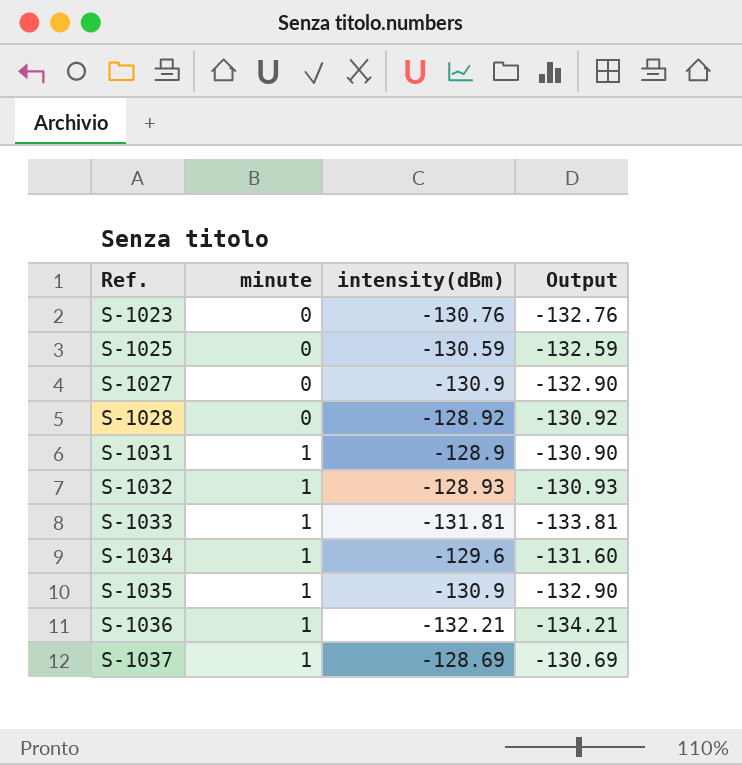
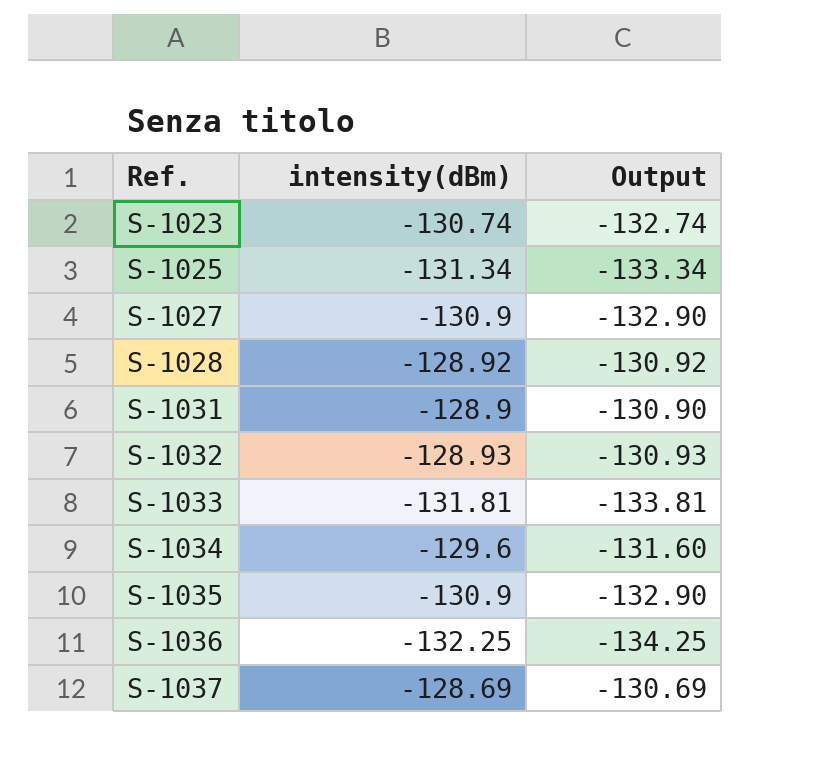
column minute | position: 2 -> none
S-1023 | intensity(dBm): -130.76 -> -130.74
S-1023 | Output: -132.76 -> -132.74
S-1025 | intensity(dBm): -130.59 -> -131.34
S-1025 | Output: -132.59 -> -133.34
S-1036 | intensity(dBm): -132.21 -> -132.25
S-1036 | Output: -134.21 -> -134.25

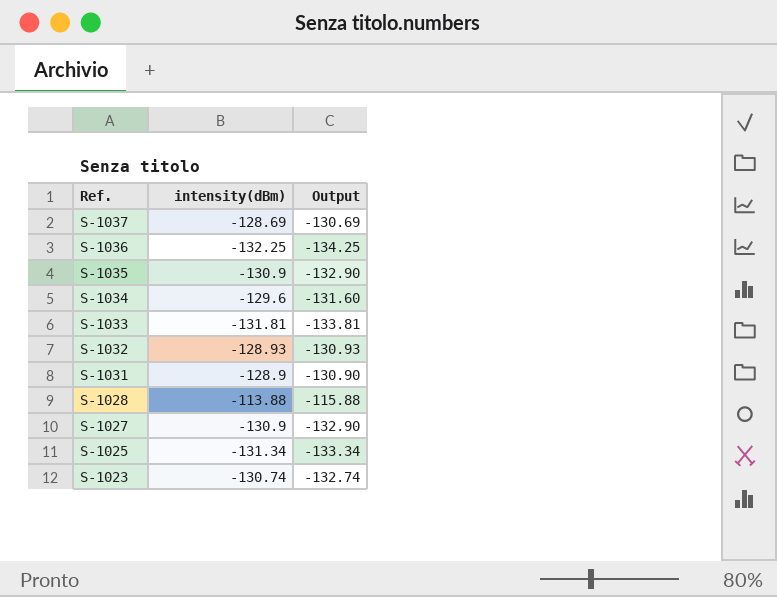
row order: Ref. ascending -> Ref. descending
S-1028 | intensity(dBm): -128.92 -> -113.88
S-1028 | Output: -130.92 -> -115.88

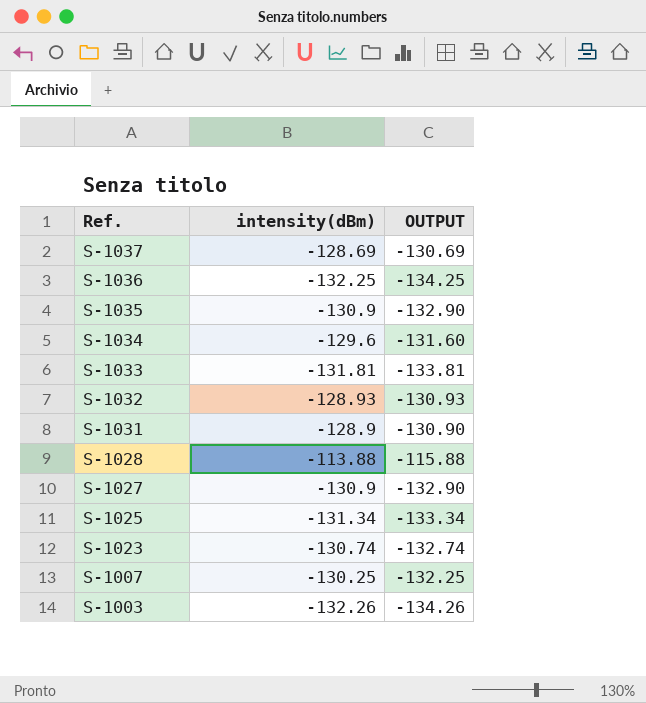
column name: Output -> OUTPUT
row S-1007: none -> -130.25 | -132.25
row S-1003: none -> -132.26 | -134.26

